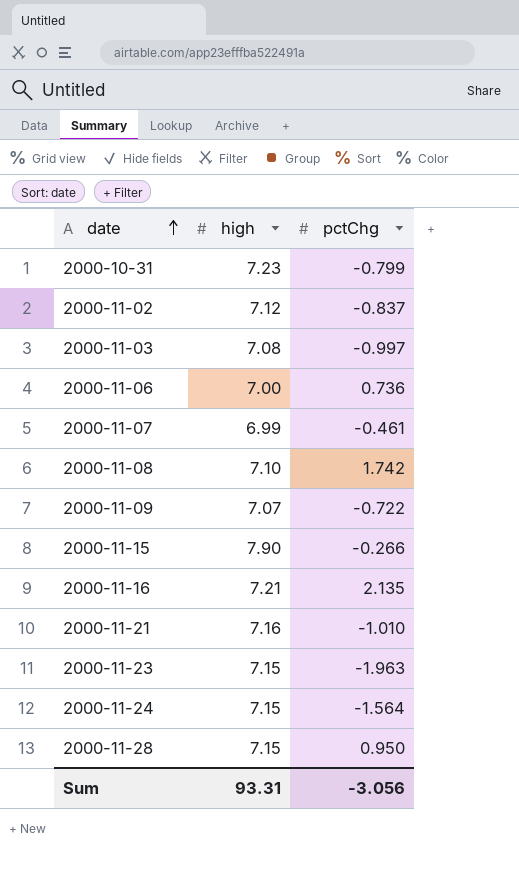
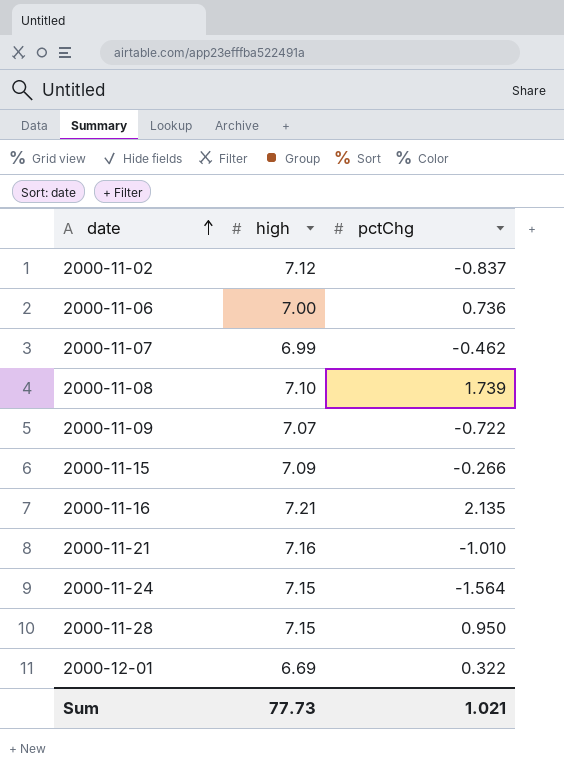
row 2000-10-31: 7.23 | -0.799 -> none
row 2000-11-03: 7.08 | -0.997 -> none
row 2000-11-23: 7.15 | -1.963 -> none
2000-11-07 | pctChg: -0.461 -> -0.462
2000-11-08 | pctChg: 1.742 -> 1.739
2000-11-15 | high: 7.90 -> 7.09
row 2000-12-01: none -> 6.69 | 0.322
Sum | high: 93.31 -> 77.73
Sum | pctChg: -3.056 -> 1.021

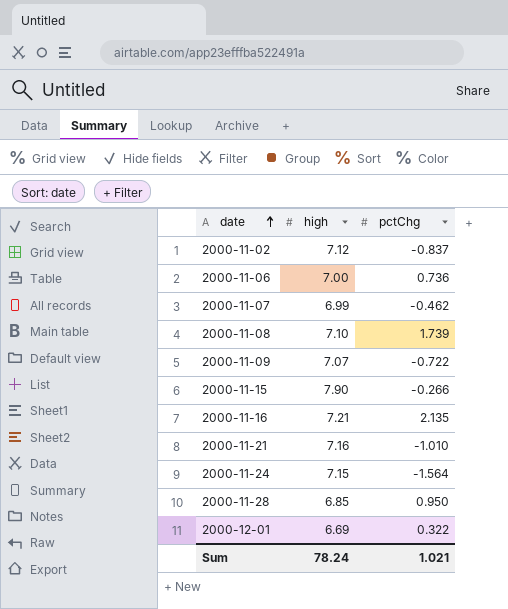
2000-11-15 | high: 7.09 -> 7.90
2000-11-28 | high: 7.15 -> 6.85
Sum | high: 77.73 -> 78.24

